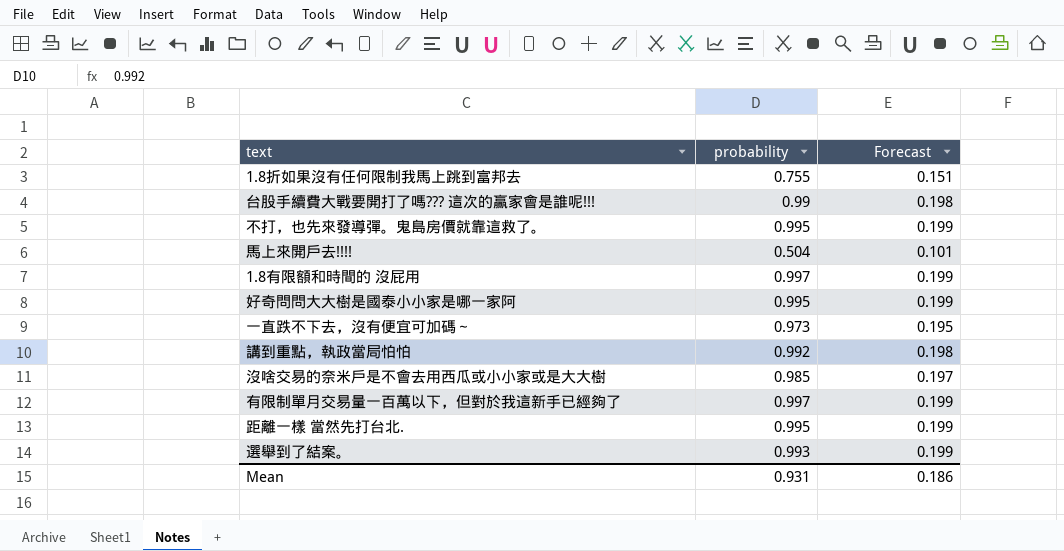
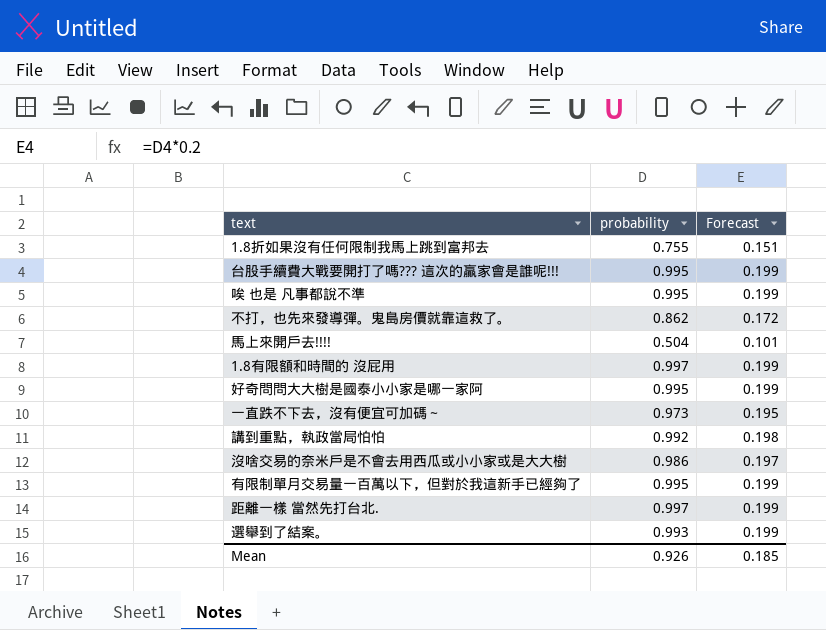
台股手續費大戰要開打了嗎??? 這次的贏家會是誰呢!!! | probability: 0.99 -> 0.995
台股手續費大戰要開打了嗎??? 這次的贏家會是誰呢!!! | Forecast: 0.198 -> 0.199
row 唉 也是 凡事都說不準: none -> 0.995 | 0.199
不打，也先來發導彈。鬼島房價就靠這救了。 | probability: 0.995 -> 0.862
不打，也先來發導彈。鬼島房價就靠這救了。 | Forecast: 0.199 -> 0.172
沒啥交易的奈米戶是不會去用西瓜或小小家或是大大樹 | probability: 0.985 -> 0.986
有限制單月交易量一百萬以下，但對於我這新手已經夠了 | probability: 0.997 -> 0.995
距離一樣 當然先打台北. | probability: 0.995 -> 0.997
Mean | probability: 0.931 -> 0.926
Mean | Forecast: 0.186 -> 0.185

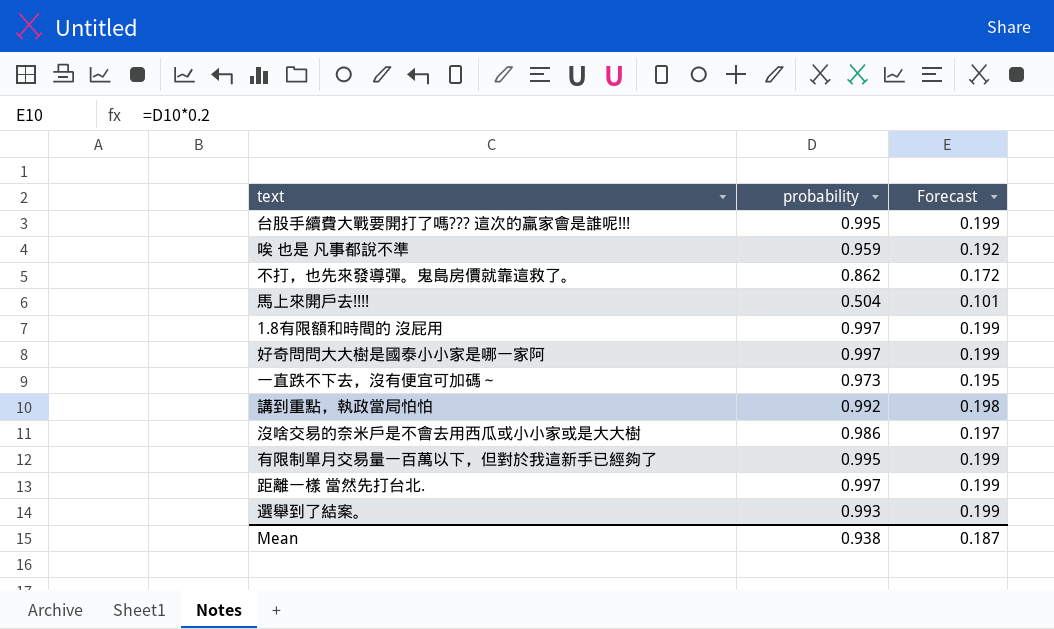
row 1.8折如果沒有任何限制我馬上跳到富邦去: 0.755 | 0.151 -> none
唉 也是 凡事都說不準 | probability: 0.995 -> 0.959
唉 也是 凡事都說不準 | Forecast: 0.199 -> 0.192
好奇問問大大樹是國泰小小家是哪一家阿 | probability: 0.995 -> 0.997
Mean | probability: 0.926 -> 0.938
Mean | Forecast: 0.185 -> 0.187

